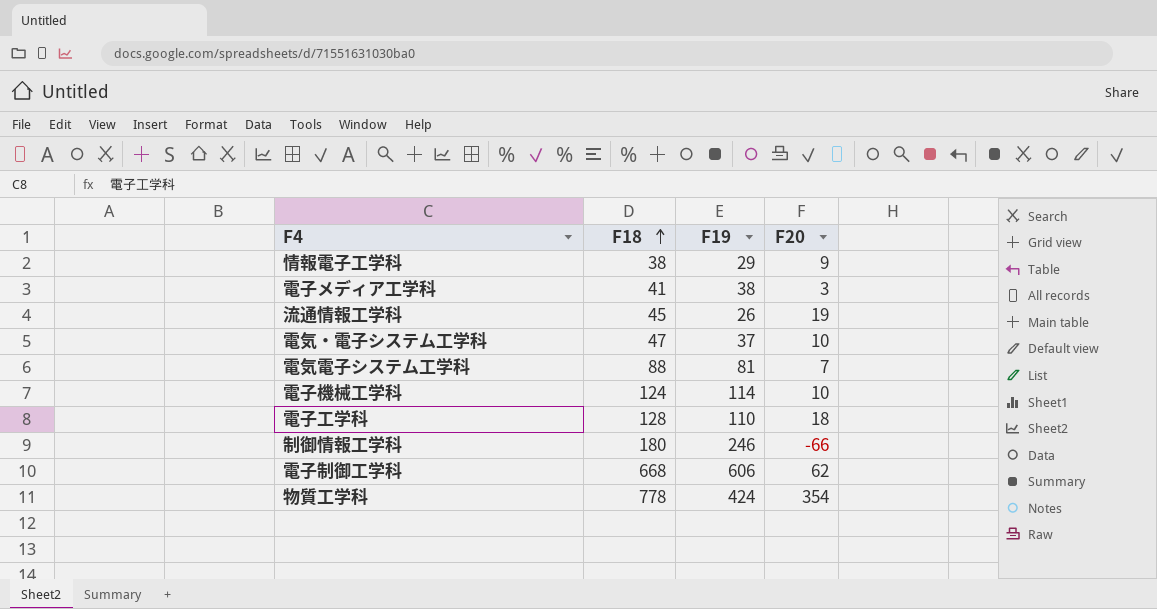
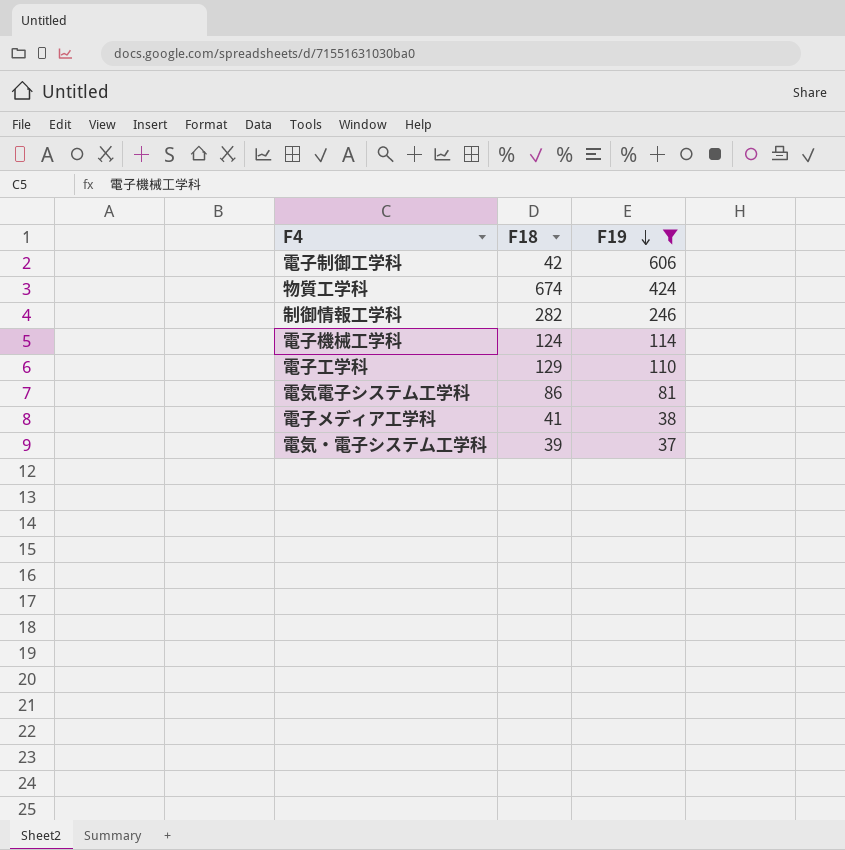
filter: none -> F19 >= 37
row order: F18 ascending -> F19 descending
column F20 | formula: [F18] - [F19] -> none
電子制御工学科 | F18: 668 -> 42
物質工学科 | F18: 778 -> 674
制御情報工学科 | F18: 180 -> 282
電子工学科 | F18: 128 -> 129
電気電子システム工学科 | F18: 88 -> 86
電気・電子システム工学科 | F18: 47 -> 39

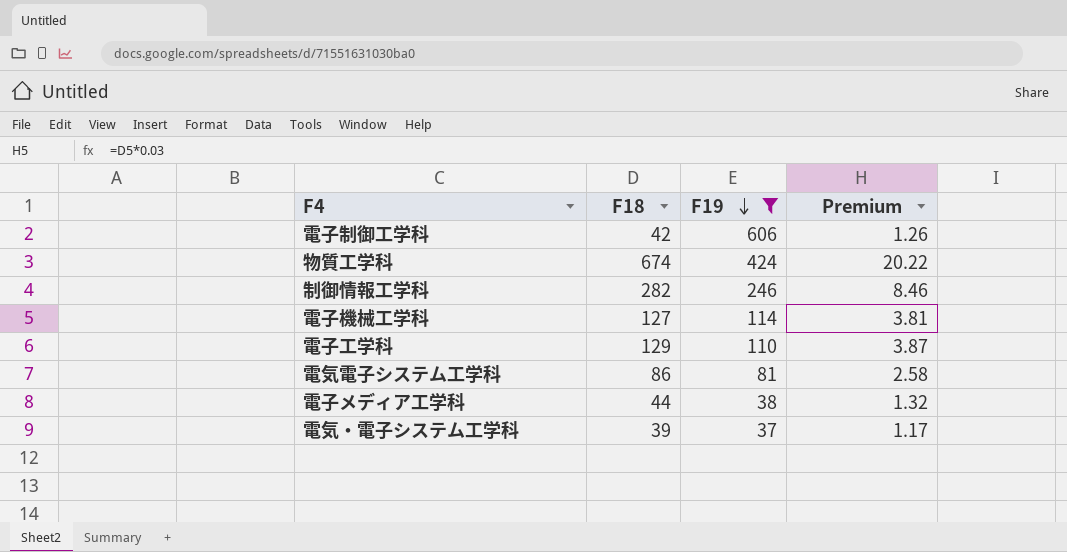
column Premium | formula: none -> [F18] * 0.03
電子機械工学科 | F18: 124 -> 127
電子メディア工学科 | F18: 41 -> 44

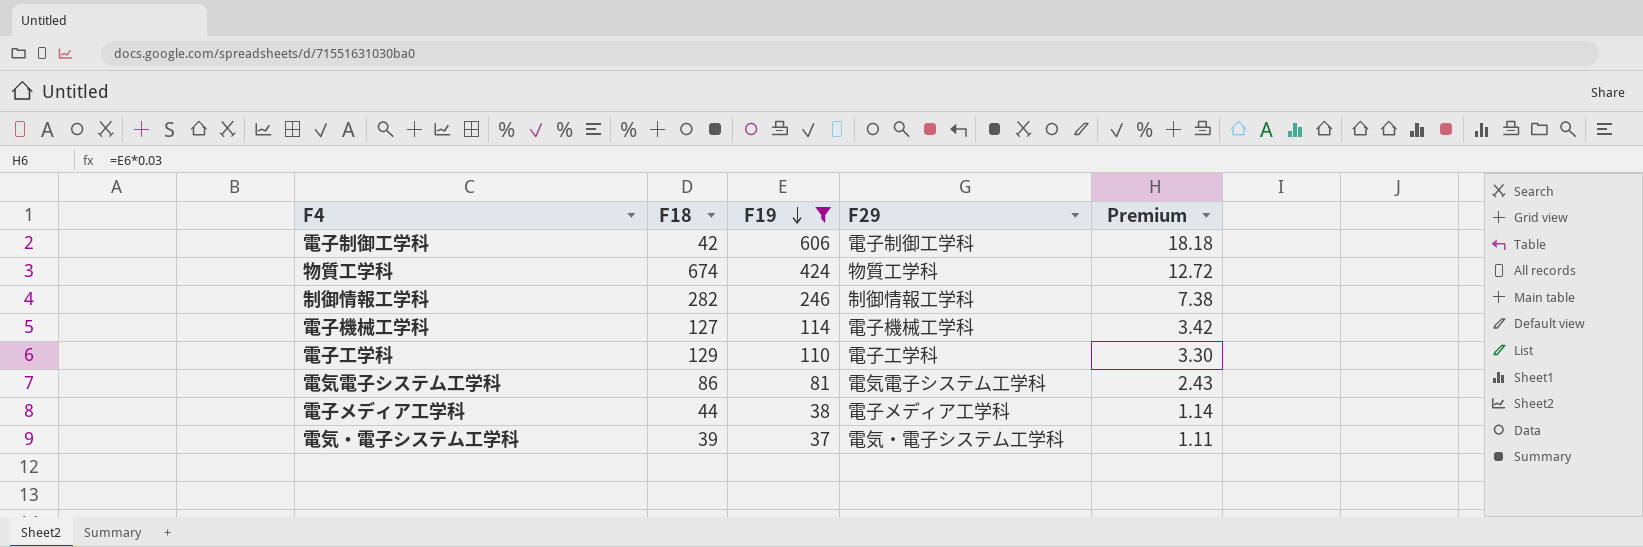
column F29 | position: none -> 4
column Premium | formula: [F18] * 0.03 -> [F19] * 0.03

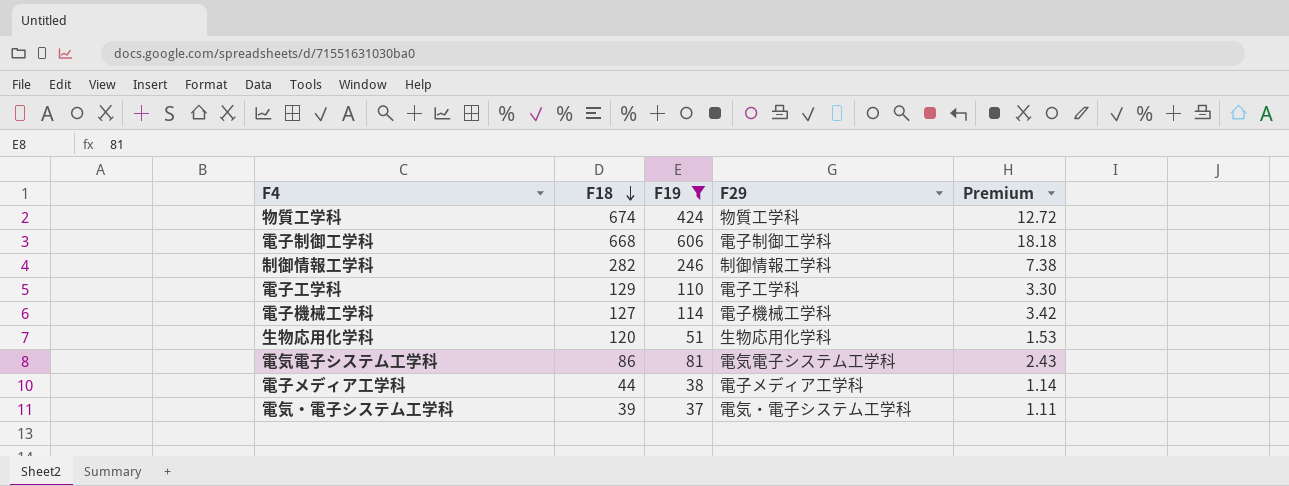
row order: F19 descending -> F18 descending
電子制御工学科 | F18: 42 -> 668
row 生物応用化学科: none -> 120 | 51 | 生物応用化学科 | 1.53

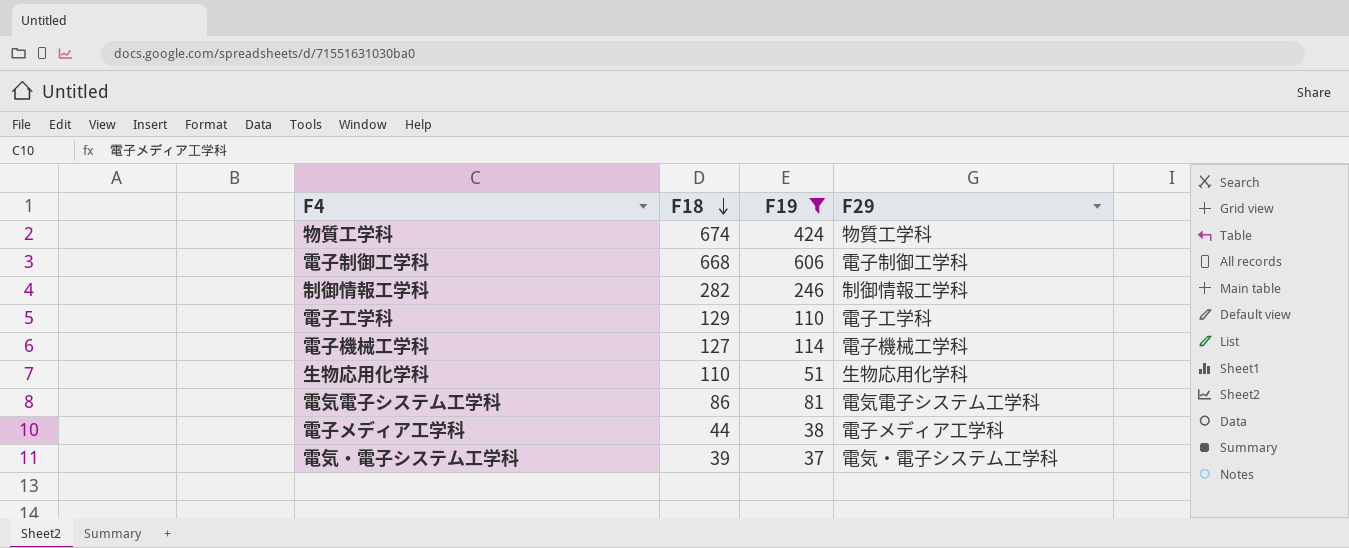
column Premium | formula: [F19] * 0.03 -> none
生物応用化学科 | F18: 120 -> 110

